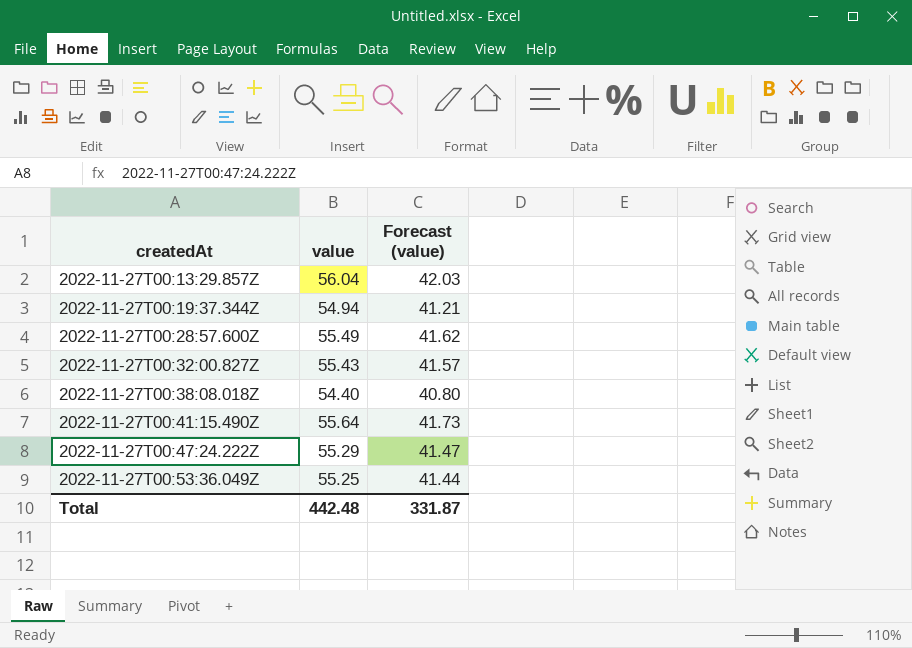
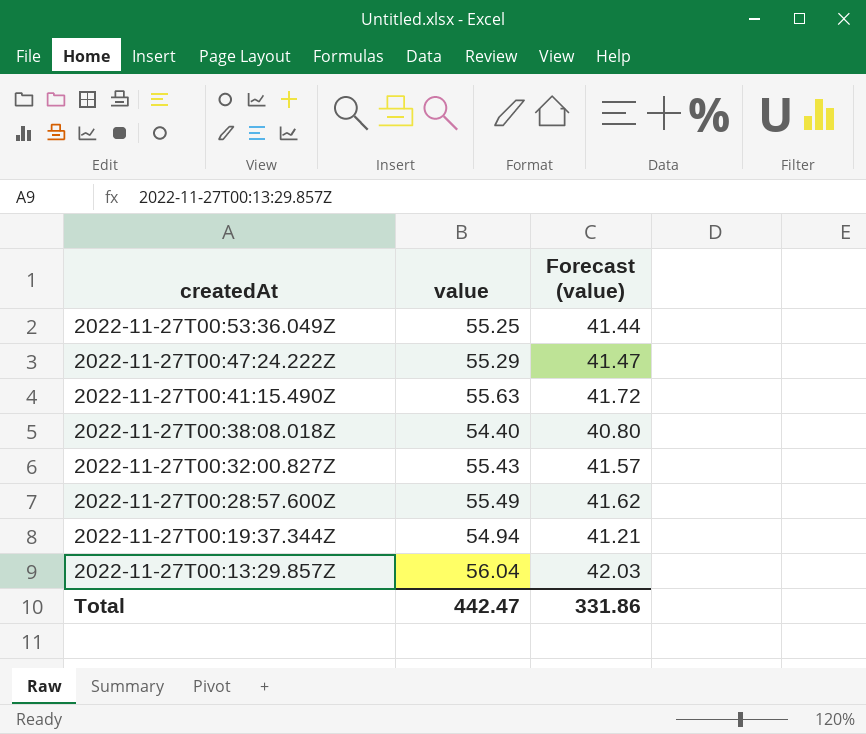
row order: createdAt ascending -> createdAt descending
2022-11-27T00:41:15.490Z | value: 55.64 -> 55.63
2022-11-27T00:41:15.490Z | Forecast (value): 41.73 -> 41.72
Total | value: 442.48 -> 442.47
Total | Forecast (value): 331.87 -> 331.86

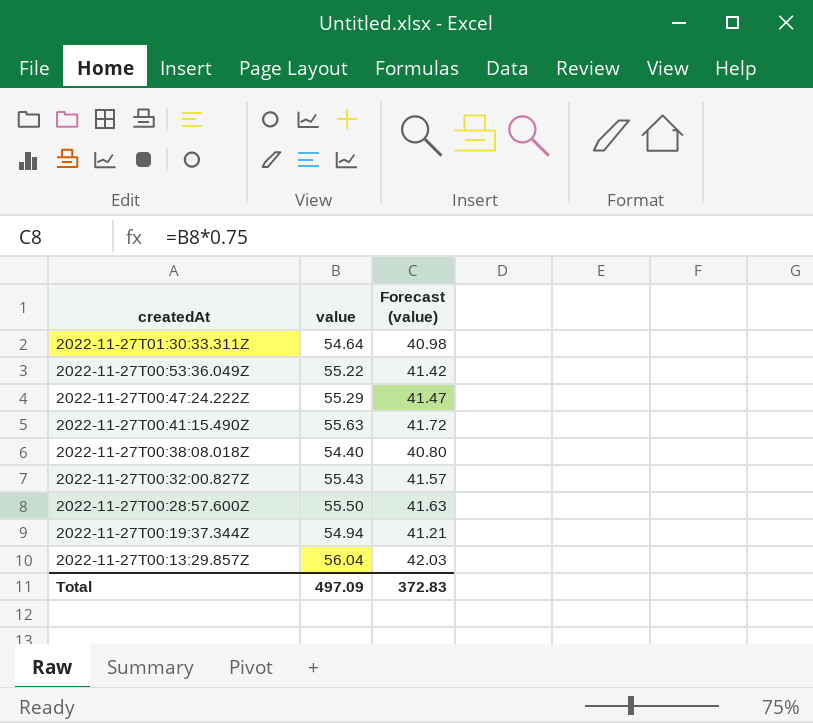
row 2022-11-27T01:30:33.311Z: none -> 54.64 | 40.98
2022-11-27T00:53:36.049Z | value: 55.25 -> 55.22
2022-11-27T00:53:36.049Z | Forecast (value): 41.44 -> 41.42
2022-11-27T00:28:57.600Z | value: 55.49 -> 55.50
2022-11-27T00:28:57.600Z | Forecast (value): 41.62 -> 41.63
Total | value: 442.47 -> 497.09
Total | Forecast (value): 331.86 -> 372.83

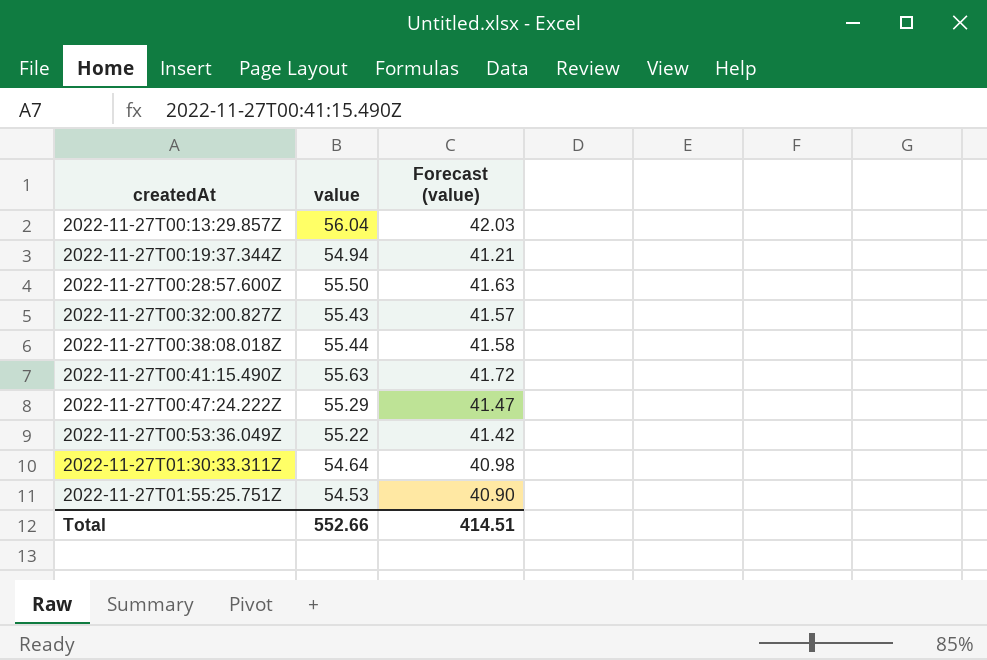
row order: createdAt descending -> createdAt ascending
2022-11-27T00:38:08.018Z | value: 54.40 -> 55.44
2022-11-27T00:38:08.018Z | Forecast (value): 40.80 -> 41.58
row 2022-11-27T01:55:25.751Z: none -> 54.53 | 40.90
Total | value: 497.09 -> 552.66
Total | Forecast (value): 372.83 -> 414.51

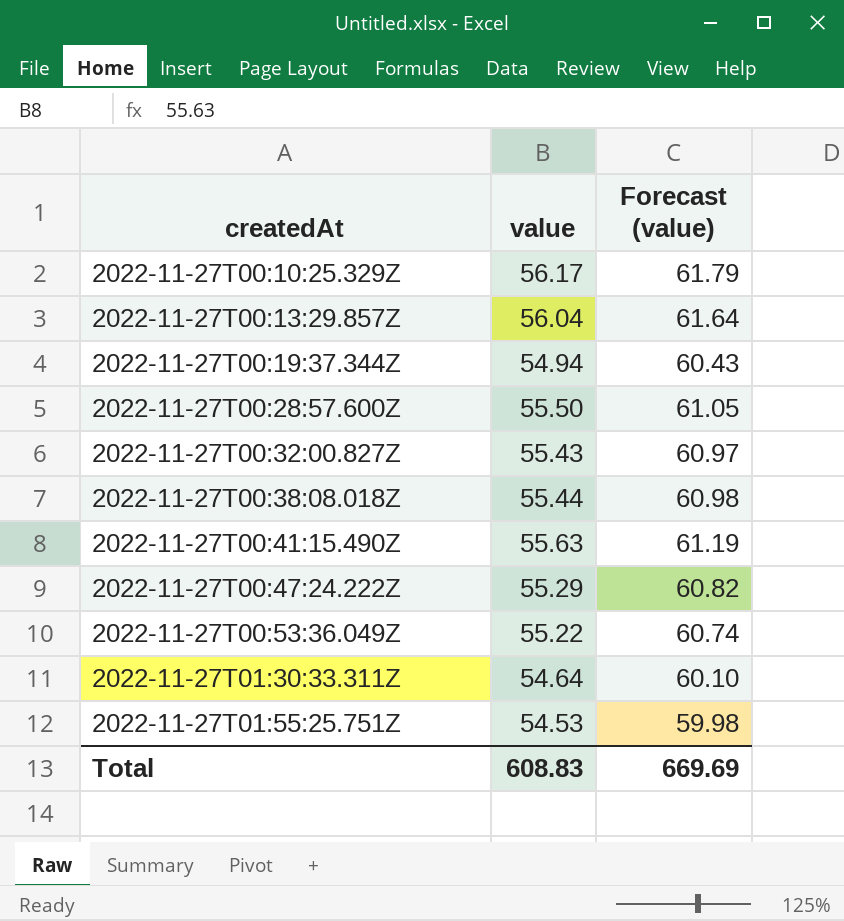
column Forecast (value) | formula: [value] * 0.75 -> [value] * 1.1
row 2022-11-27T00:10:25.329Z: none -> 56.17 | 61.79
Total | value: 552.66 -> 608.83
Total | Forecast (value): 414.51 -> 669.69

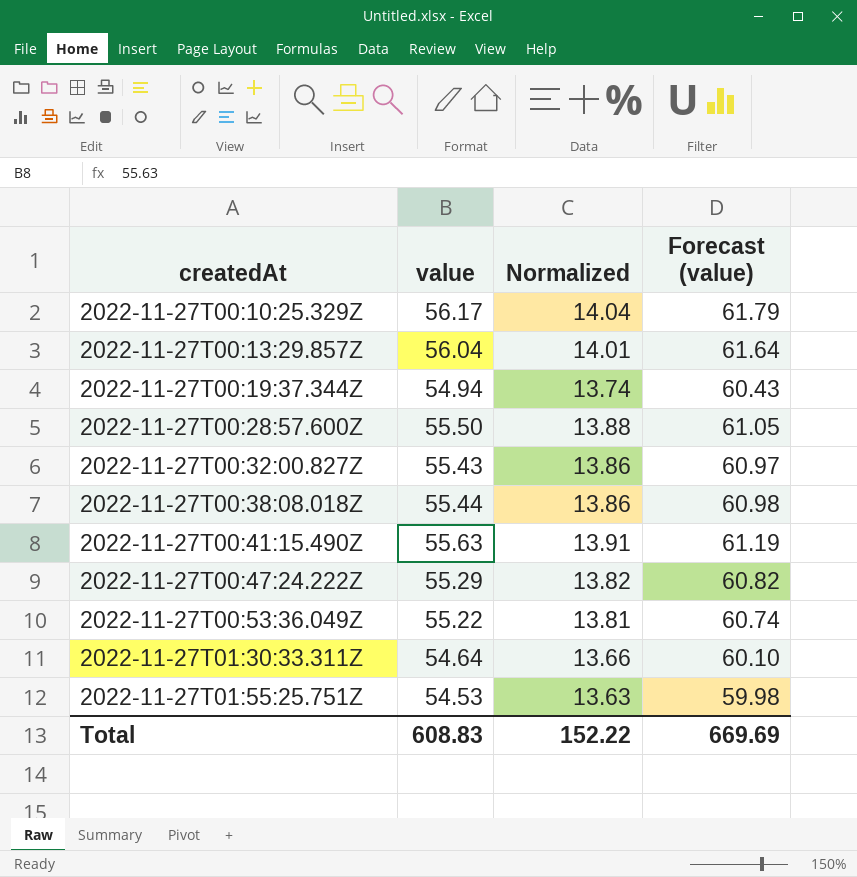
column Normalized | formula: none -> [value] * 0.25

